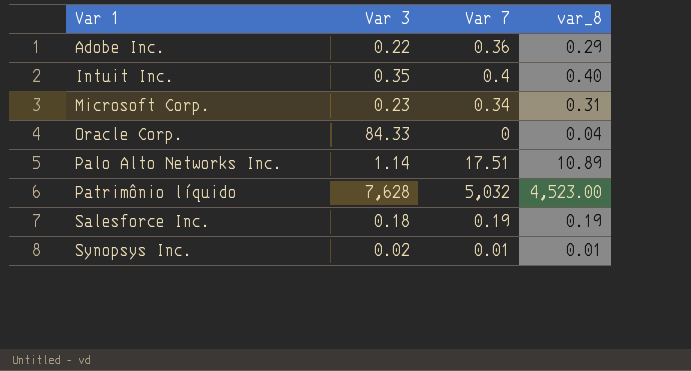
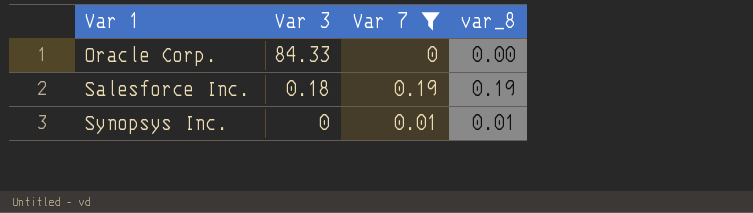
filter: none -> Var 7 <= 0.19
Oracle Corp. | var_8: 0.04 -> 0.00
Synopsys Inc. | Var 3: 0.02 -> 0

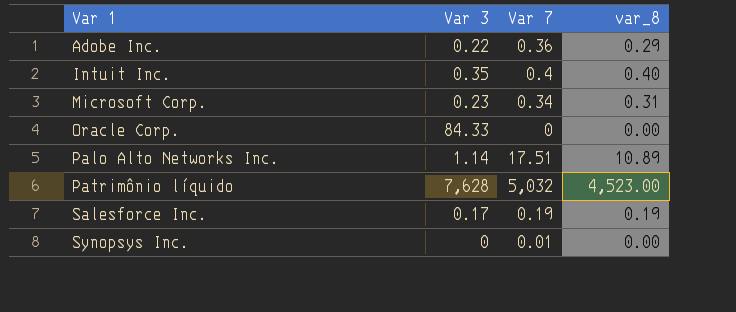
filter: Var 7 <= 0.19 -> none
Salesforce Inc. | Var 3: 0.18 -> 0.17
Synopsys Inc. | var_8: 0.01 -> 0.00

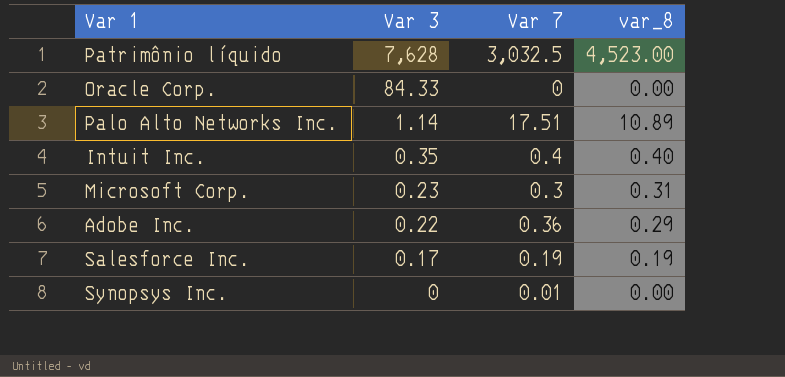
row order: Var 1 ascending -> Var 3 descending
Patrimônio líquido | Var 7: 5,032 -> 3,032.5
Microsoft Corp. | Var 7: 0.34 -> 0.3

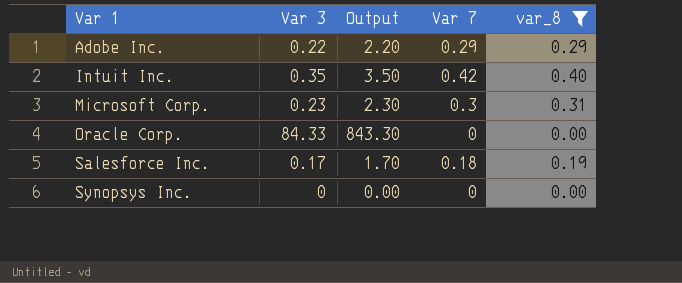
filter: none -> var_8 <= 0.40
row order: Var 3 descending -> Var 1 ascending
column Output | formula: none -> [Var 3] * 10
Adobe Inc. | Var 7: 0.36 -> 0.29
Intuit Inc. | Var 7: 0.4 -> 0.42
Salesforce Inc. | Var 7: 0.19 -> 0.18
Synopsys Inc. | Var 7: 0.01 -> 0

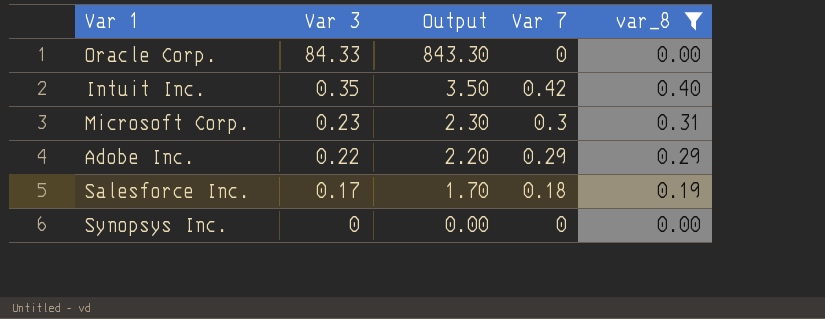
row order: Var 1 ascending -> Var 3 descending

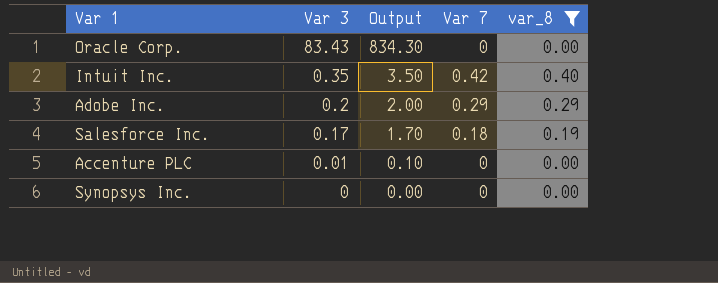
row Microsoft Corp.: 0.23 | 2.30 | 0.3 | 0.31 -> none
Oracle Corp. | Var 3: 84.33 -> 83.43
Oracle Corp. | Output: 843.30 -> 834.30
Adobe Inc. | Var 3: 0.22 -> 0.2
Adobe Inc. | Output: 2.20 -> 2.00
row Accenture PLC: none -> 0.01 | 0.10 | 0 | 0.00

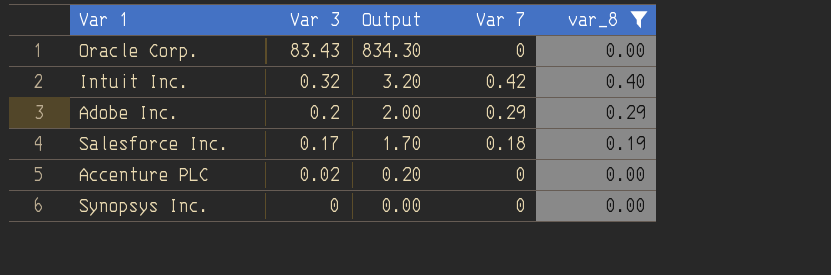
Intuit Inc. | Var 3: 0.35 -> 0.32
Intuit Inc. | Output: 3.50 -> 3.20
Accenture PLC | Var 3: 0.01 -> 0.02
Accenture PLC | Output: 0.10 -> 0.20

